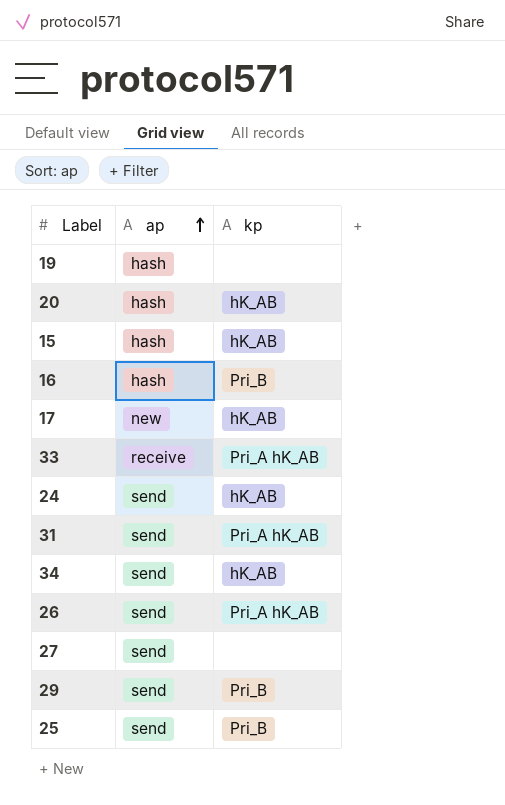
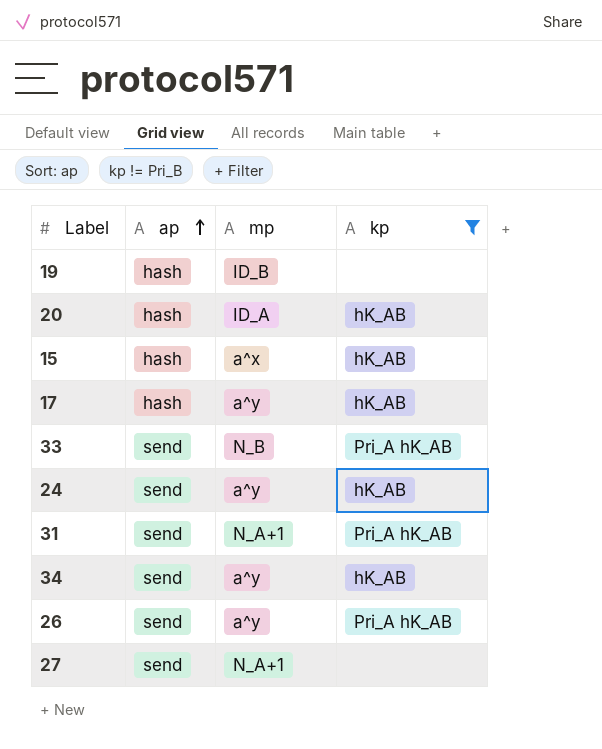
filter: none -> kp != Pri_B
column mp | position: none -> 3
17 | ap: new -> hash
33 | ap: receive -> send

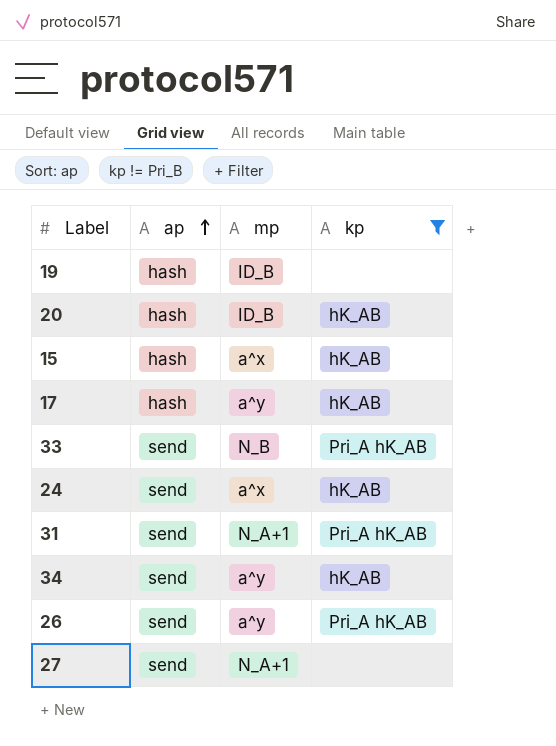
20 | mp: ID_A -> ID_B
24 | mp: a^y -> a^x

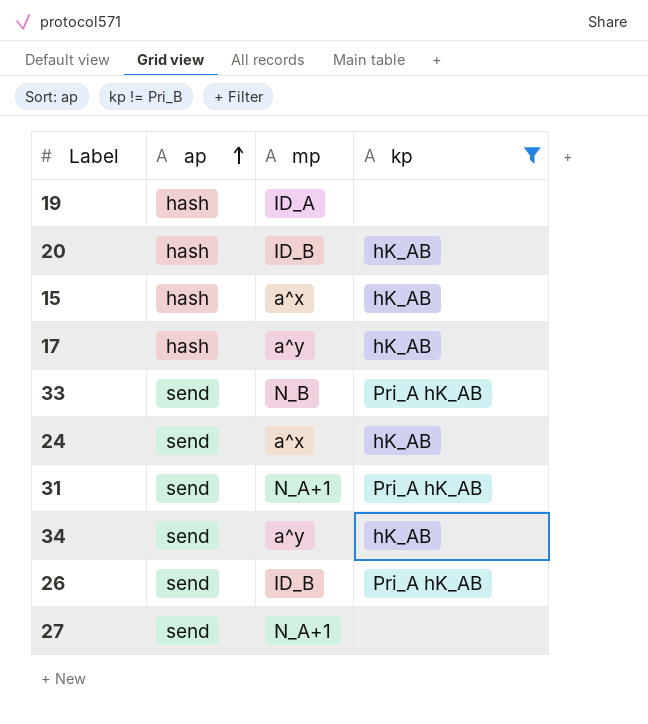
19 | mp: ID_B -> ID_A
26 | mp: a^y -> ID_B

